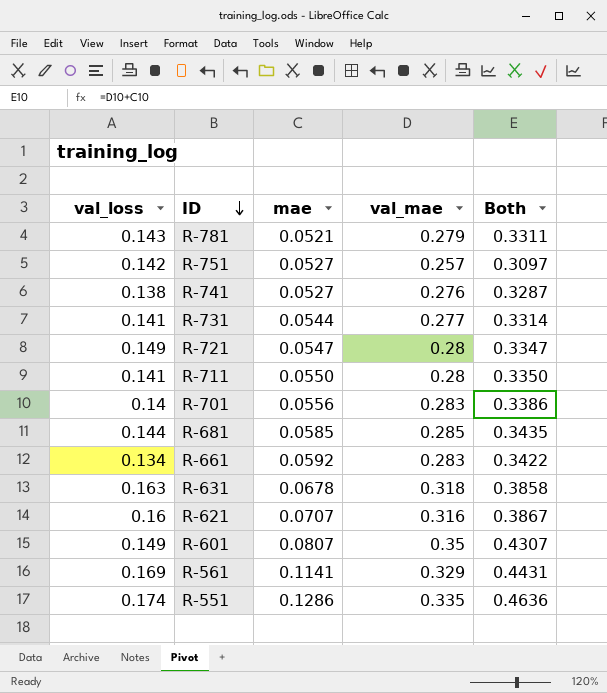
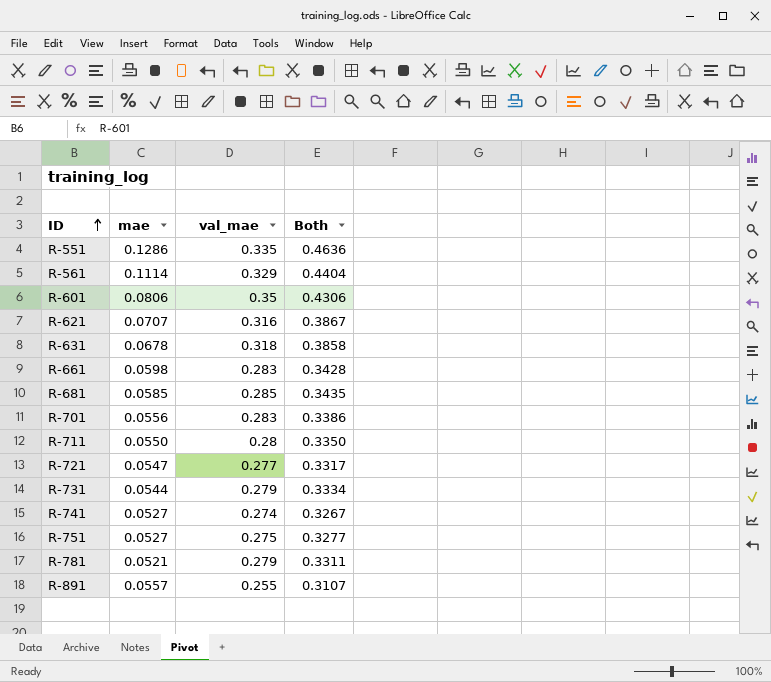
row order: ID descending -> ID ascending
column val_loss | position: 1 -> none
R-561 | mae: 0.1141 -> 0.1114
R-561 | Both: 0.4431 -> 0.4404
R-601 | mae: 0.0807 -> 0.0806
R-601 | Both: 0.4307 -> 0.4306
R-661 | mae: 0.0592 -> 0.0598
R-661 | Both: 0.3422 -> 0.3428
R-721 | val_mae: 0.28 -> 0.277
R-721 | Both: 0.3347 -> 0.3317
R-731 | val_mae: 0.277 -> 0.279
R-731 | Both: 0.3314 -> 0.3334
R-741 | val_mae: 0.276 -> 0.274
R-741 | Both: 0.3287 -> 0.3267
R-751 | val_mae: 0.257 -> 0.275
R-751 | Both: 0.3097 -> 0.3277
row R-891: none -> 0.0557 | 0.255 | 0.3107

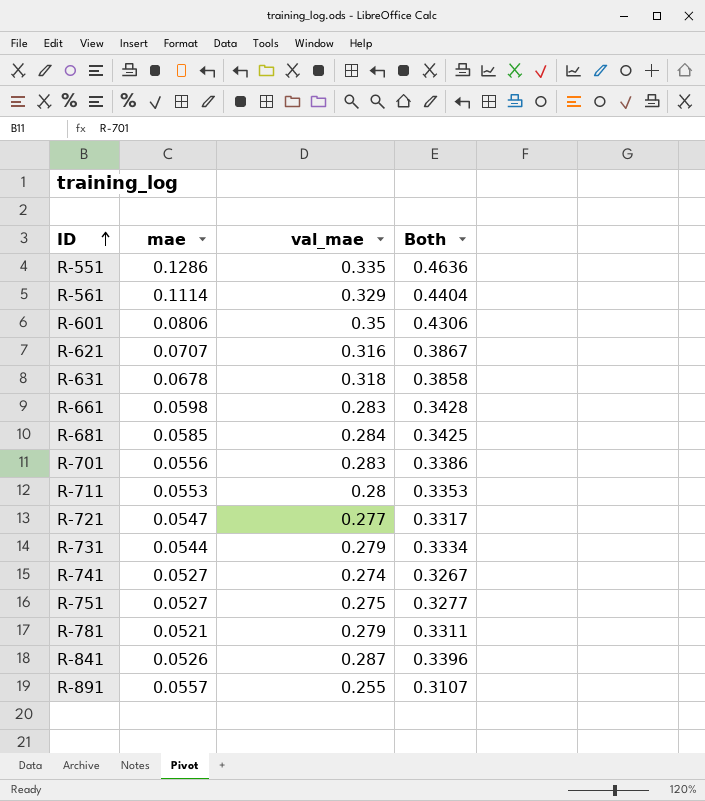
R-681 | val_mae: 0.285 -> 0.284
R-681 | Both: 0.3435 -> 0.3425
R-711 | mae: 0.0550 -> 0.0553
R-711 | Both: 0.3350 -> 0.3353
row R-841: none -> 0.0526 | 0.287 | 0.3396

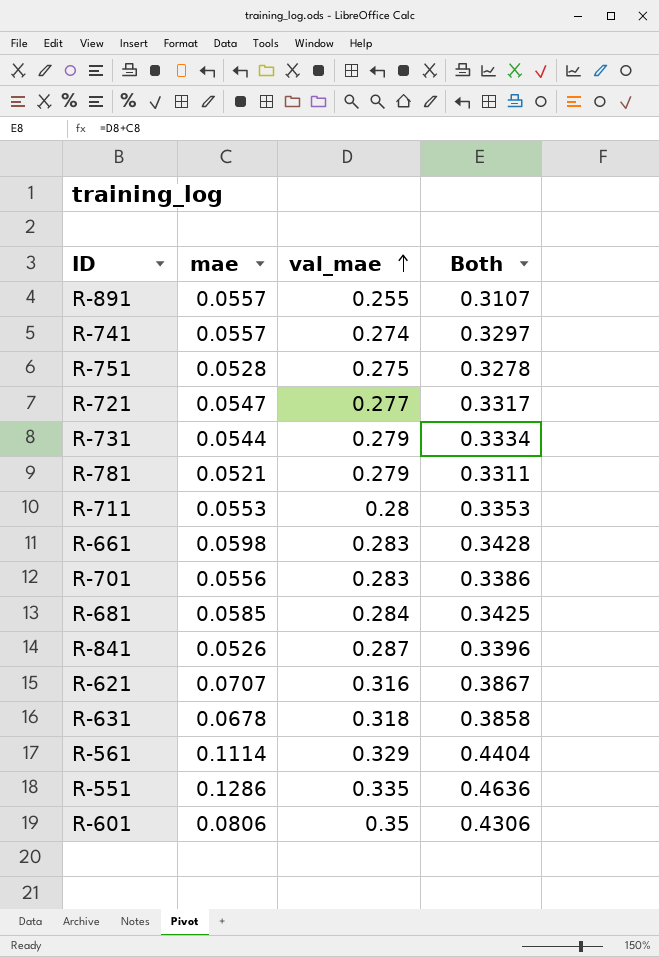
row order: ID ascending -> val_mae ascending
R-741 | mae: 0.0527 -> 0.0557
R-741 | Both: 0.3267 -> 0.3297
R-751 | mae: 0.0527 -> 0.0528
R-751 | Both: 0.3277 -> 0.3278

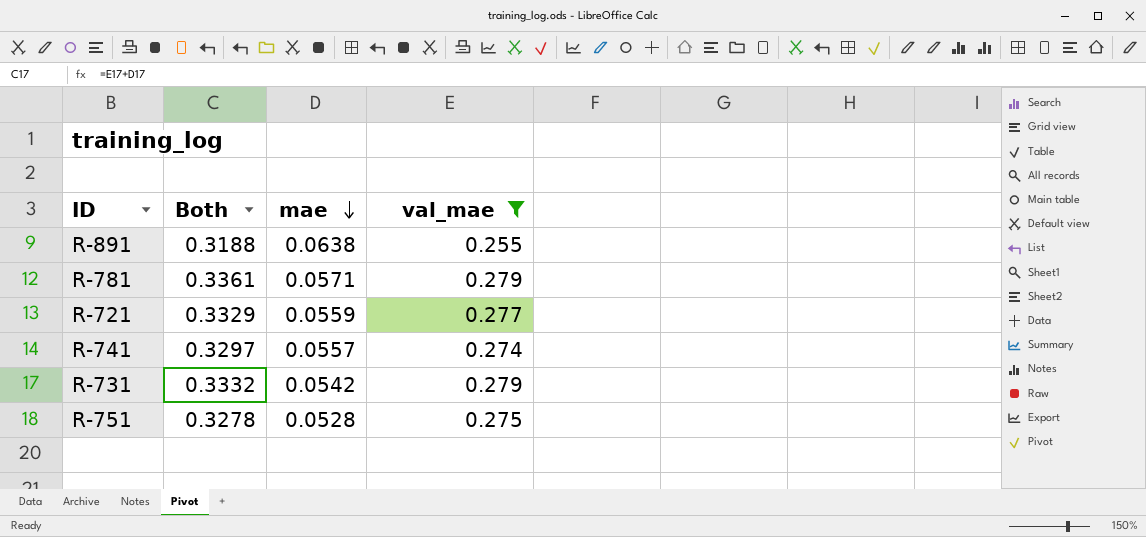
filter: none -> val_mae <= 0.279
row order: val_mae ascending -> mae descending
column Both | position: 4 -> 2
R-891 | Both: 0.3107 -> 0.3188
R-891 | mae: 0.0557 -> 0.0638
R-781 | Both: 0.3311 -> 0.3361
R-781 | mae: 0.0521 -> 0.0571
R-721 | Both: 0.3317 -> 0.3329
R-721 | mae: 0.0547 -> 0.0559
R-731 | Both: 0.3334 -> 0.3332
R-731 | mae: 0.0544 -> 0.0542

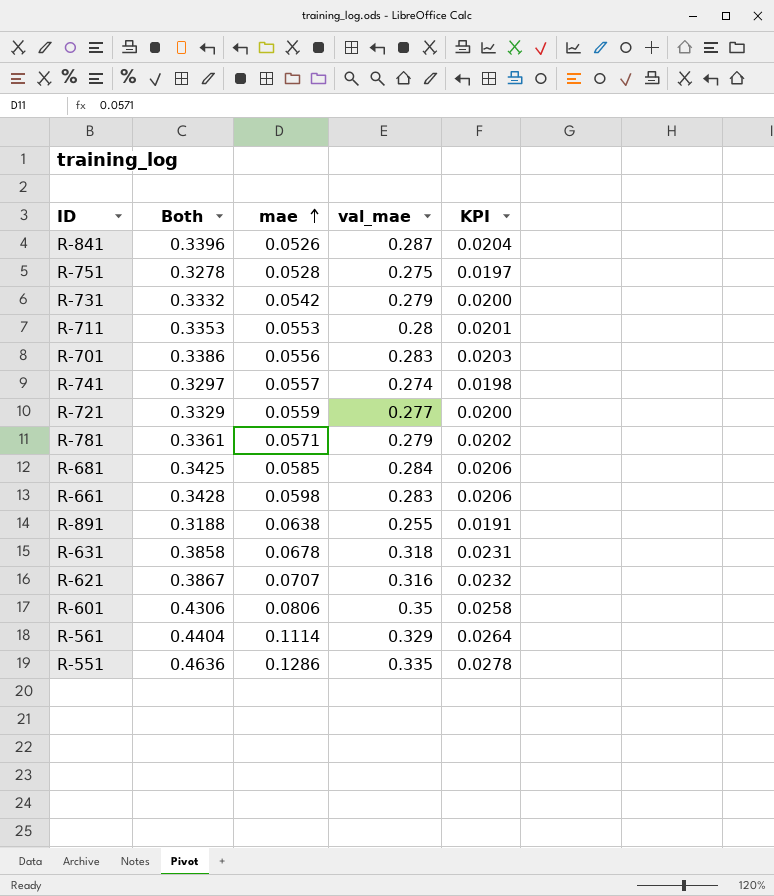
filter: val_mae <= 0.279 -> none
row order: mae descending -> mae ascending
column KPI | formula: none -> [Both] * 0.06

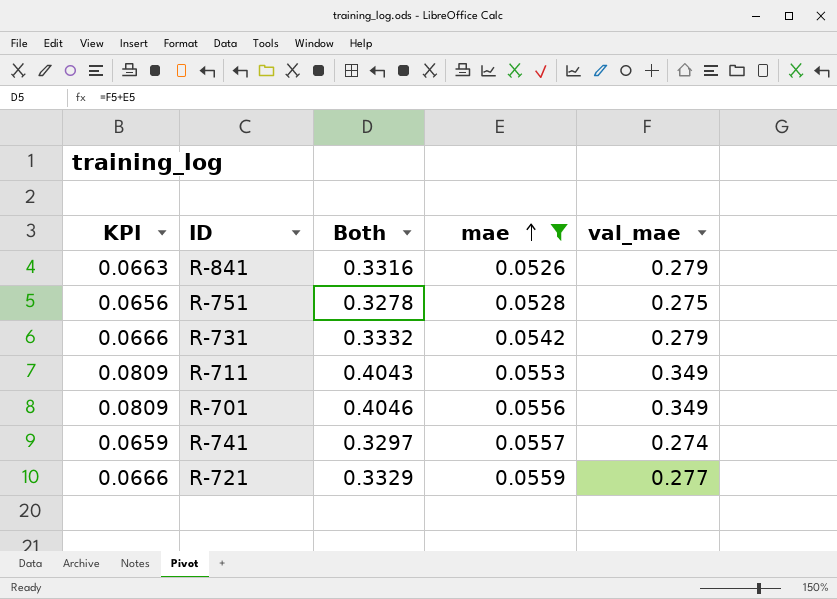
filter: none -> mae <= 0.0559
column KPI | formula: [Both] * 0.06 -> [Both] * 0.2
column KPI | position: 5 -> 1
R-841 | Both: 0.3396 -> 0.3316
R-841 | val_mae: 0.287 -> 0.279
R-711 | Both: 0.3353 -> 0.4043
R-711 | val_mae: 0.28 -> 0.349
R-701 | Both: 0.3386 -> 0.4046
R-701 | val_mae: 0.283 -> 0.349

